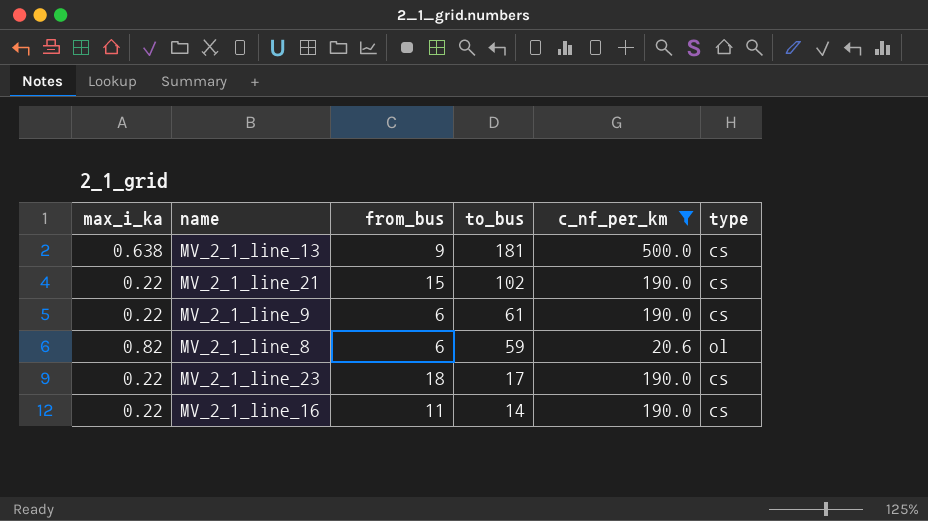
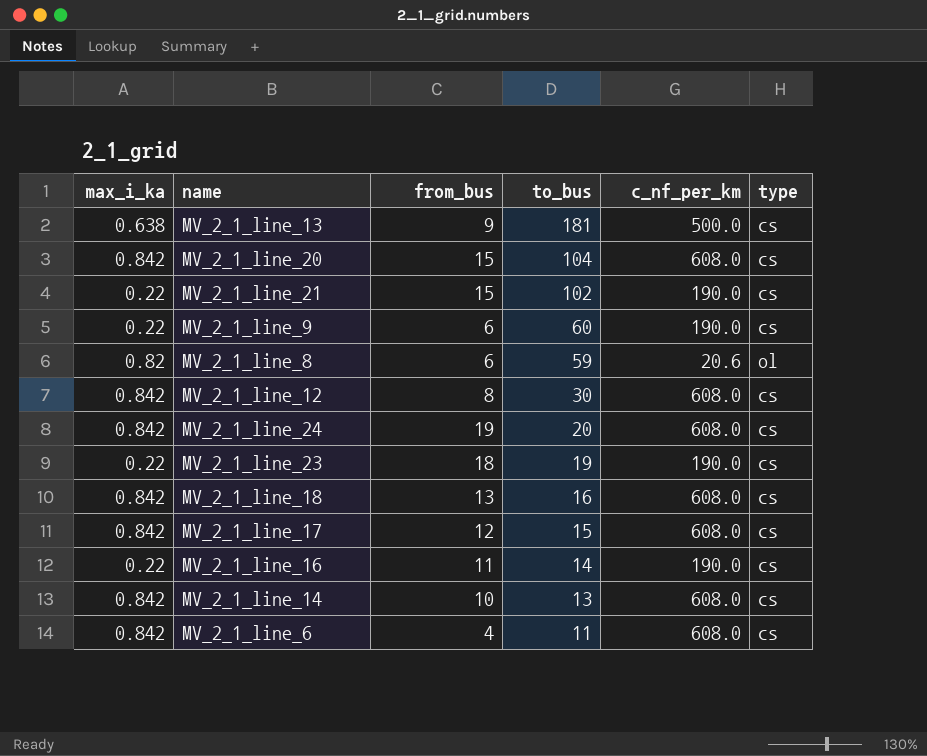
filter: c_nf_per_km != 608.0 -> none
MV_2_1_line_9 | to_bus: 61 -> 60
MV_2_1_line_23 | to_bus: 17 -> 19

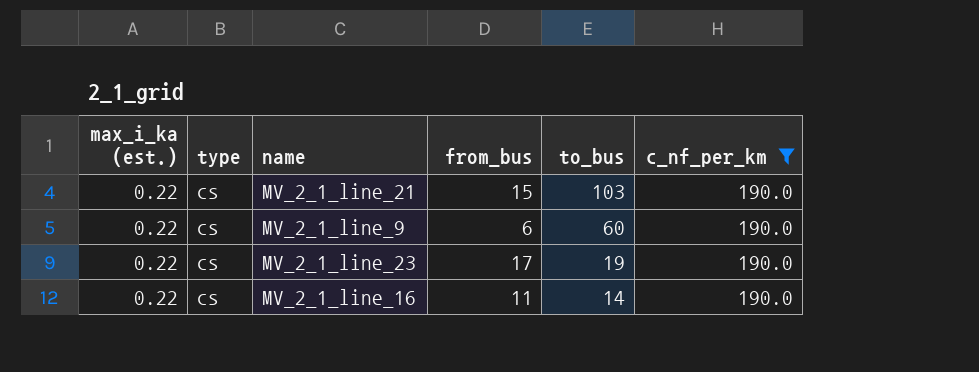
filter: none -> c_nf_per_km = 190.0
column name: max_i_ka -> max_i_ka (est.)
column type | position: 6 -> 2
MV_2_1_line_21 | to_bus: 102 -> 103
MV_2_1_line_23 | from_bus: 18 -> 17

